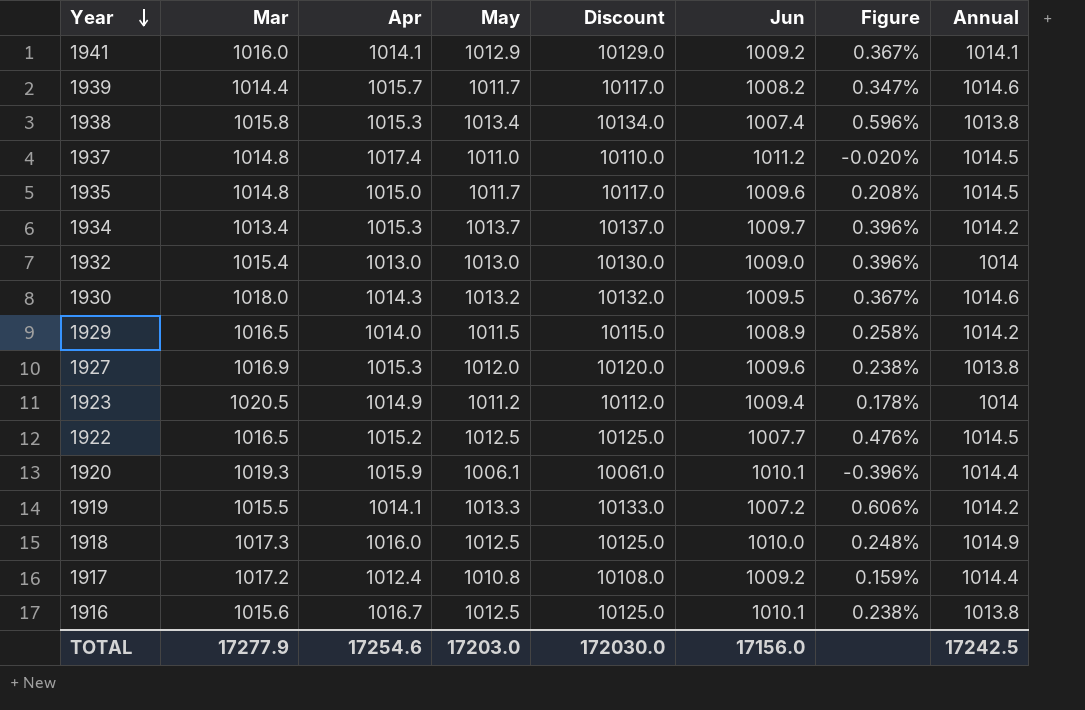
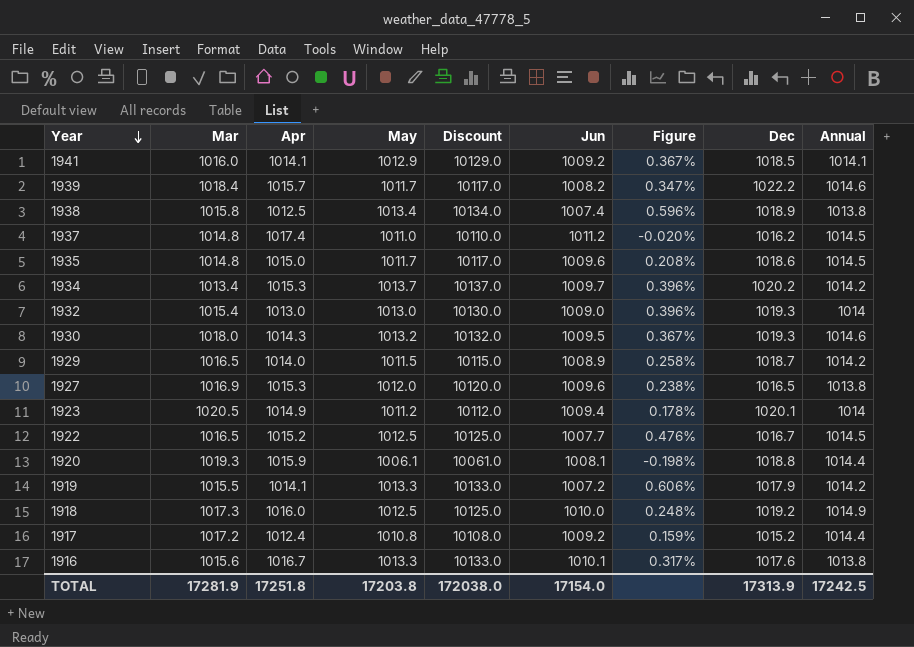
column Dec | position: none -> 8
1939 | Mar: 1014.4 -> 1018.4
1938 | Apr: 1015.3 -> 1012.5
1920 | Jun: 1010.1 -> 1008.1
1920 | Figure: -0.396% -> -0.198%
1916 | May: 1012.5 -> 1013.3
1916 | Discount: 10125.0 -> 10133.0
1916 | Figure: 0.238% -> 0.317%
TOTAL | Mar: 17277.9 -> 17281.9
TOTAL | Apr: 17254.6 -> 17251.8
TOTAL | May: 17203.0 -> 17203.8
TOTAL | Discount: 172030.0 -> 172038.0
TOTAL | Jun: 17156.0 -> 17154.0

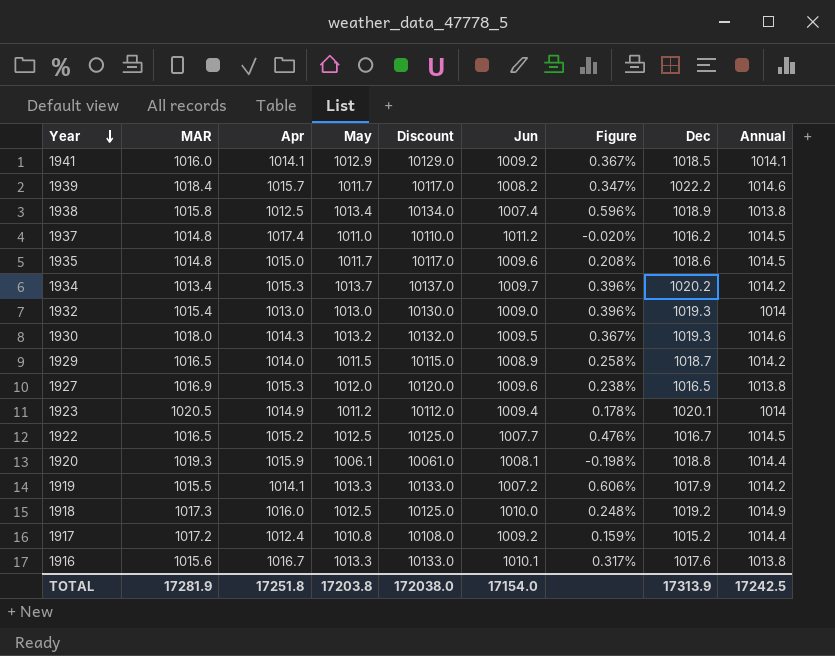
column name: Mar -> MAR

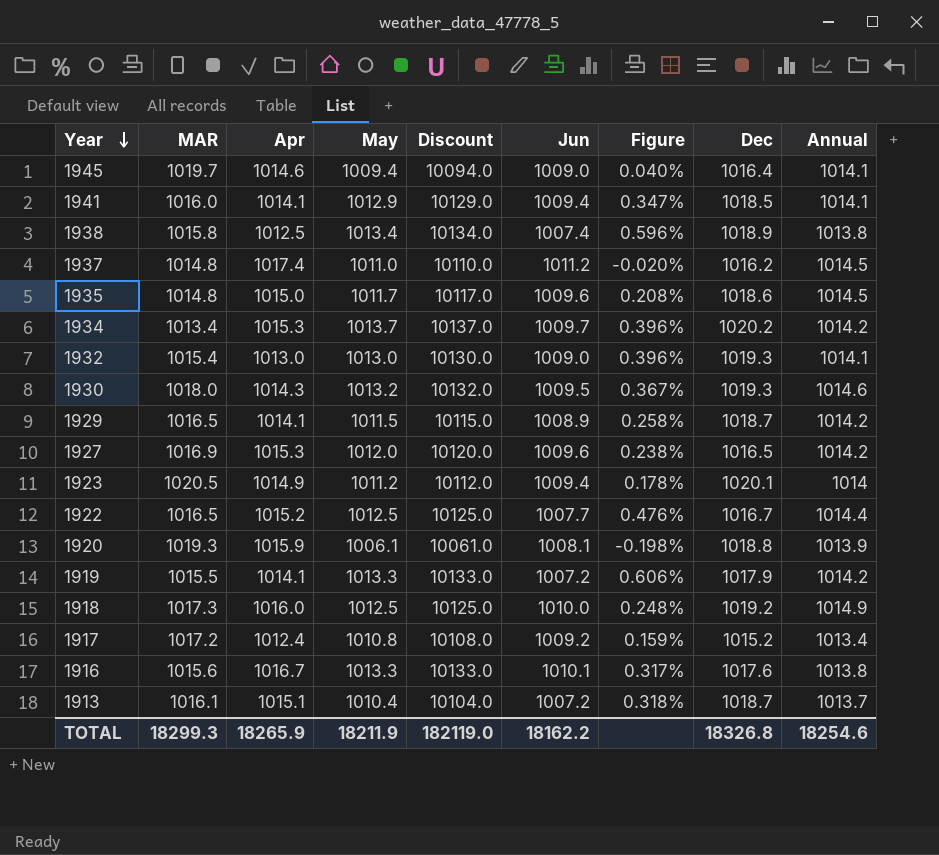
row 1939: 1018.4 | 1015.7 | 1011.7 | 10117.0 | 1008.2 | 0.347% | 1022.2 | 1014.6 -> none
row 1945: none -> 1019.7 | 1014.6 | 1009.4 | 10094.0 | 1009.0 | 0.040% | 1016.4 | 1014.1
1941 | Jun: 1009.2 -> 1009.4
1941 | Figure: 0.367% -> 0.347%
1932 | Annual: 1014 -> 1014.1
1929 | Apr: 1014.0 -> 1014.1
1927 | Annual: 1013.8 -> 1014.2
1922 | Annual: 1014.5 -> 1014.4
1920 | Annual: 1014.4 -> 1013.9
1917 | Annual: 1014.4 -> 1013.4
row 1913: none -> 1016.1 | 1015.1 | 1010.4 | 10104.0 | 1007.2 | 0.318% | 1018.7 | 1013.7
TOTAL | MAR: 17281.9 -> 18299.3
TOTAL | Apr: 17251.8 -> 18265.9
TOTAL | May: 17203.8 -> 18211.9
TOTAL | Discount: 172038.0 -> 182119.0
TOTAL | Jun: 17154.0 -> 18162.2
TOTAL | Dec: 17313.9 -> 18326.8
TOTAL | Annual: 17242.5 -> 18254.6

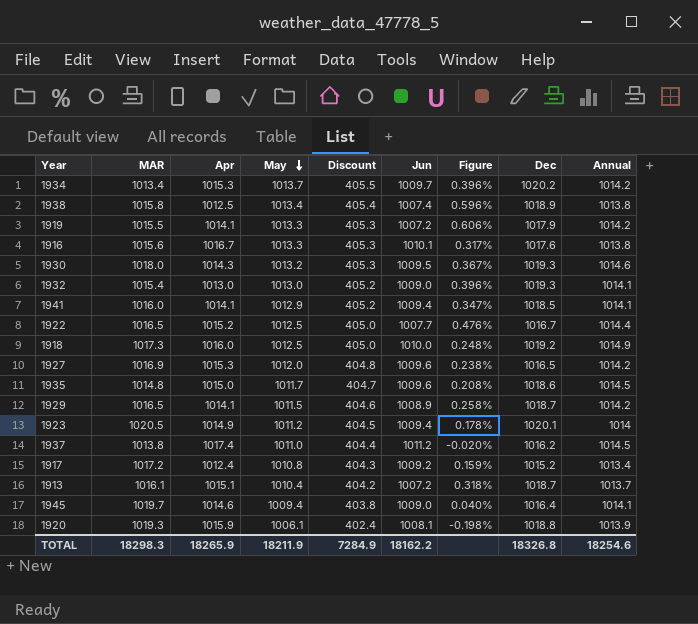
row order: Year descending -> May descending
column Discount | formula: [May] * 10 -> [May] * 0.4
1937 | MAR: 1014.8 -> 1013.8
TOTAL | MAR: 18299.3 -> 18298.3
TOTAL | Discount: 182119.0 -> 7284.9

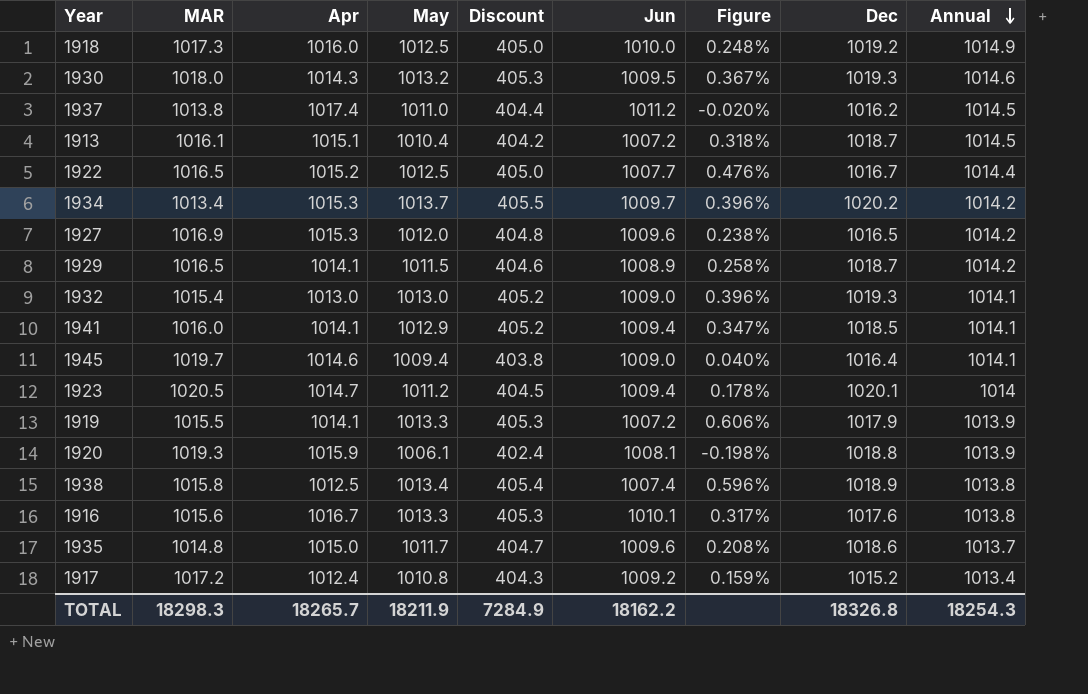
row order: May descending -> Annual descending
1913 | Annual: 1013.7 -> 1014.5
1923 | Apr: 1014.9 -> 1014.7
1919 | Annual: 1014.2 -> 1013.9
1935 | Annual: 1014.5 -> 1013.7
TOTAL | Apr: 18265.9 -> 18265.7
TOTAL | Annual: 18254.6 -> 18254.3

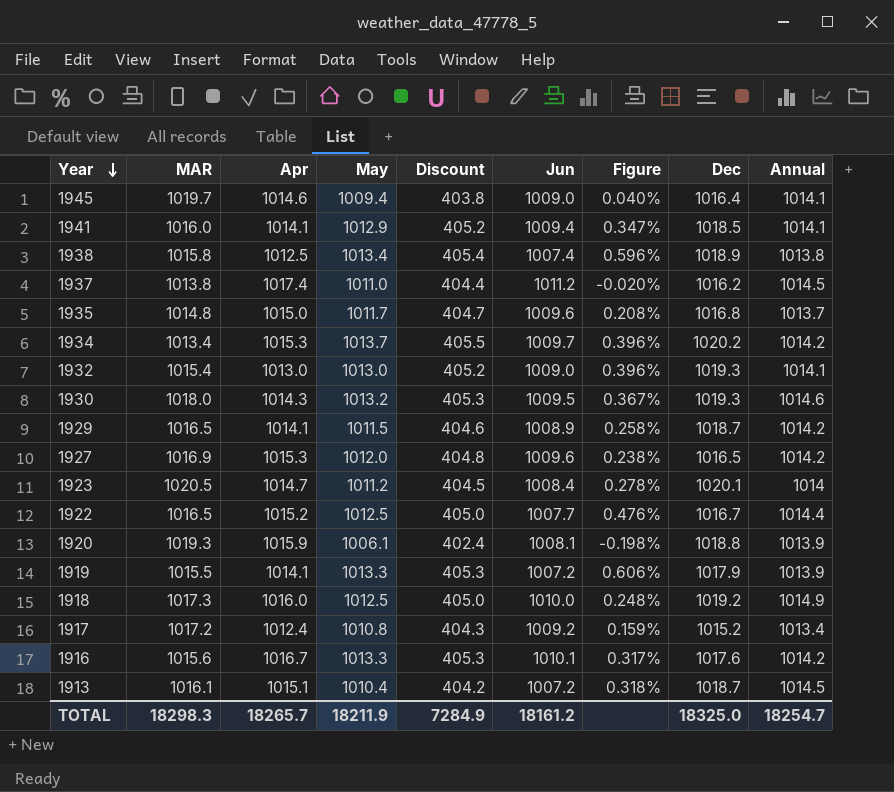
row order: Annual descending -> Year descending
1935 | Dec: 1018.6 -> 1016.8
1923 | Jun: 1009.4 -> 1008.4
1923 | Figure: 0.178% -> 0.278%
1916 | Annual: 1013.8 -> 1014.2
TOTAL | Jun: 18162.2 -> 18161.2
TOTAL | Dec: 18326.8 -> 18325.0
TOTAL | Annual: 18254.3 -> 18254.7

